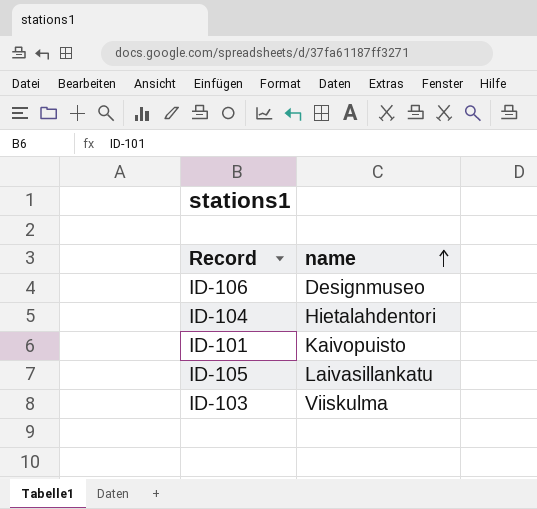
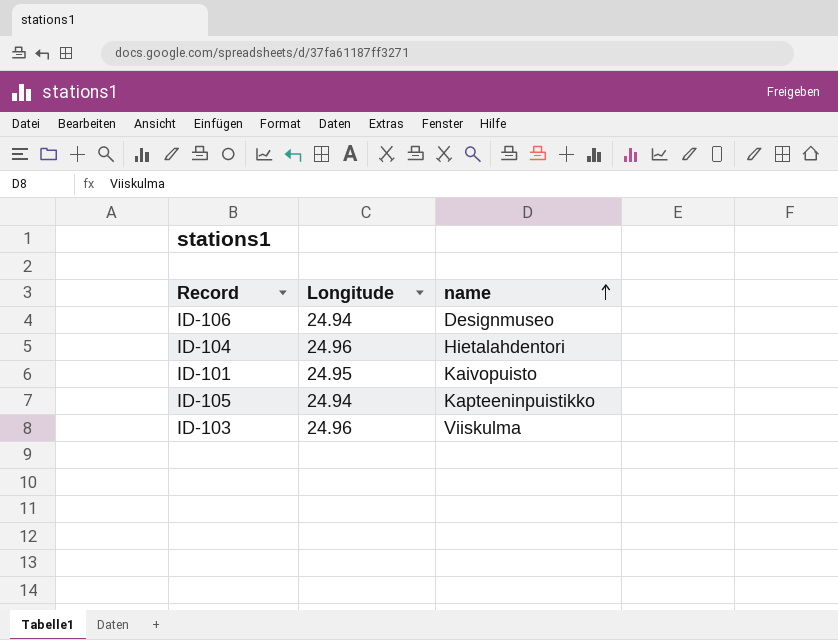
column Longitude | position: none -> 2
ID-105 | name: Laivasillankatu -> Kapteeninpuistikko

